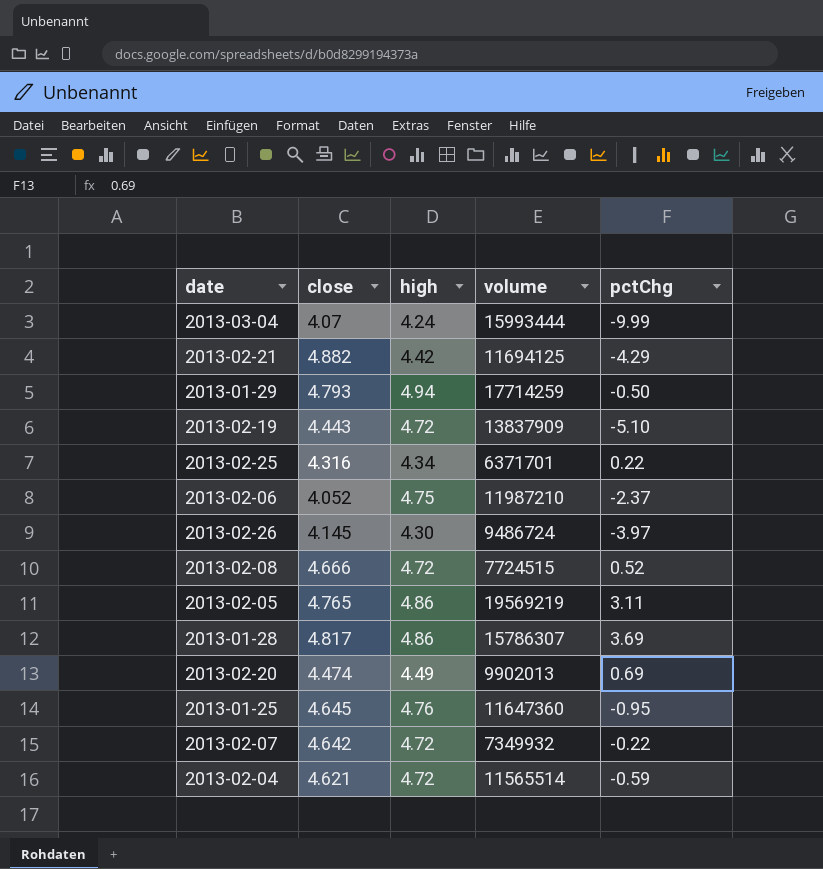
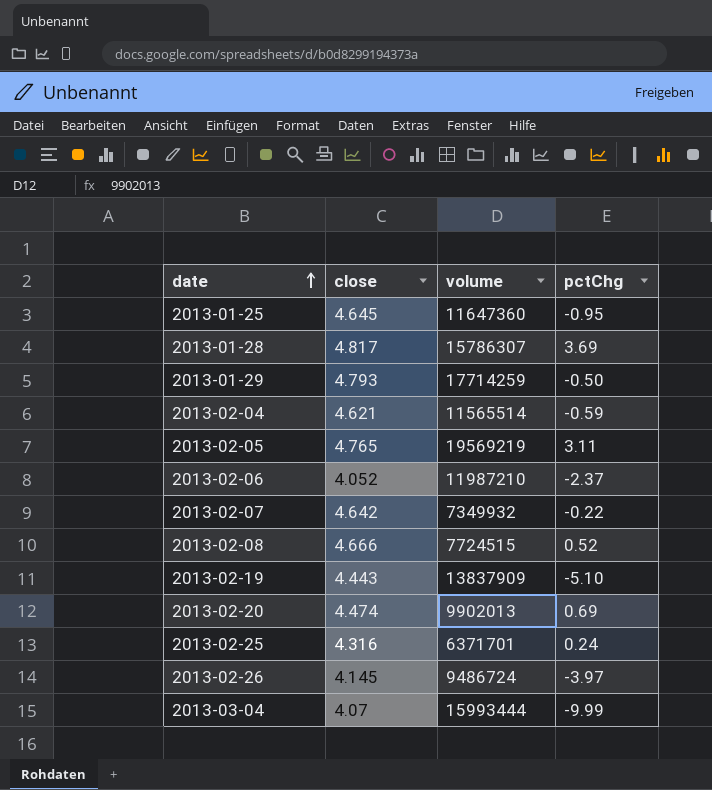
row order: none -> date ascending
column high | position: 3 -> none
row 2013-02-21: 4.882 | 4.42 | 11694125 | -4.29 -> none
2013-02-25 | pctChg: 0.22 -> 0.24

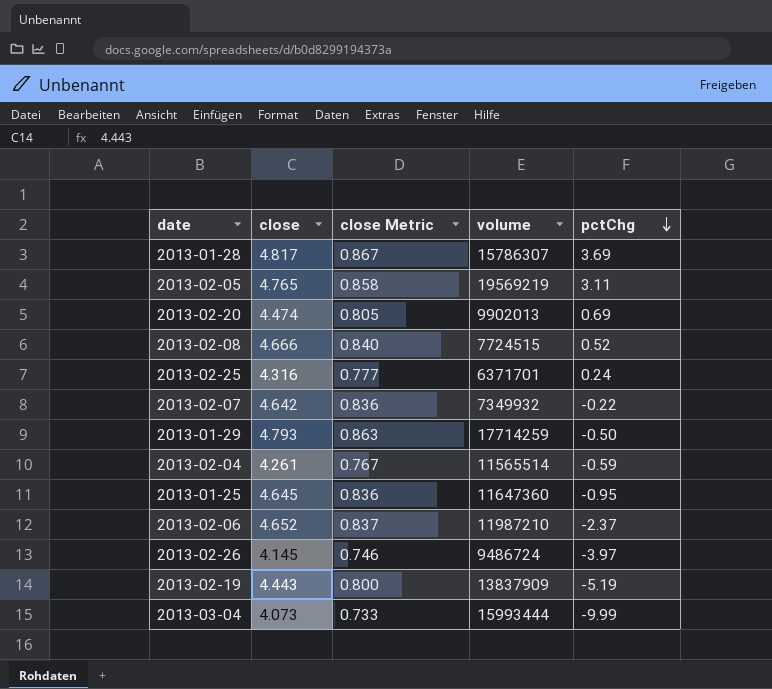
row order: date ascending -> pctChg descending
column close Metric | formula: none -> [close] * 0.18
2013-02-04 | close: 4.621 -> 4.261
2013-02-06 | close: 4.052 -> 4.652
2013-02-19 | pctChg: -5.10 -> -5.19
2013-03-04 | close: 4.07 -> 4.073

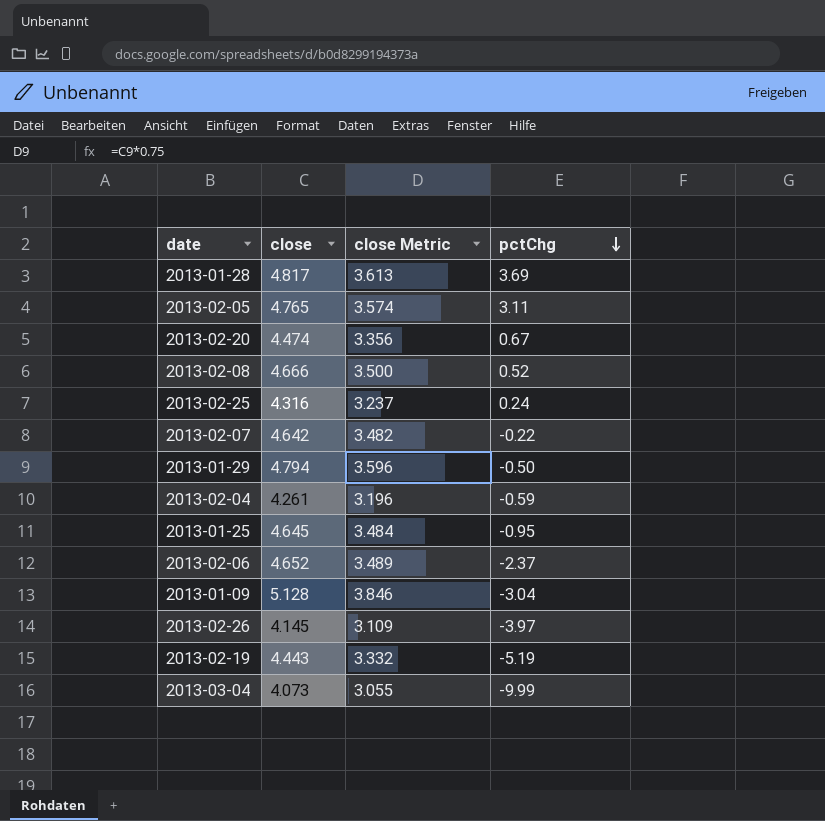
column volume | position: 4 -> none
column close Metric | formula: [close] * 0.18 -> [close] * 0.75
2013-02-20 | pctChg: 0.69 -> 0.67
2013-01-29 | close: 4.793 -> 4.794
row 2013-01-09: none -> 5.128 | 3.846 | -3.04

